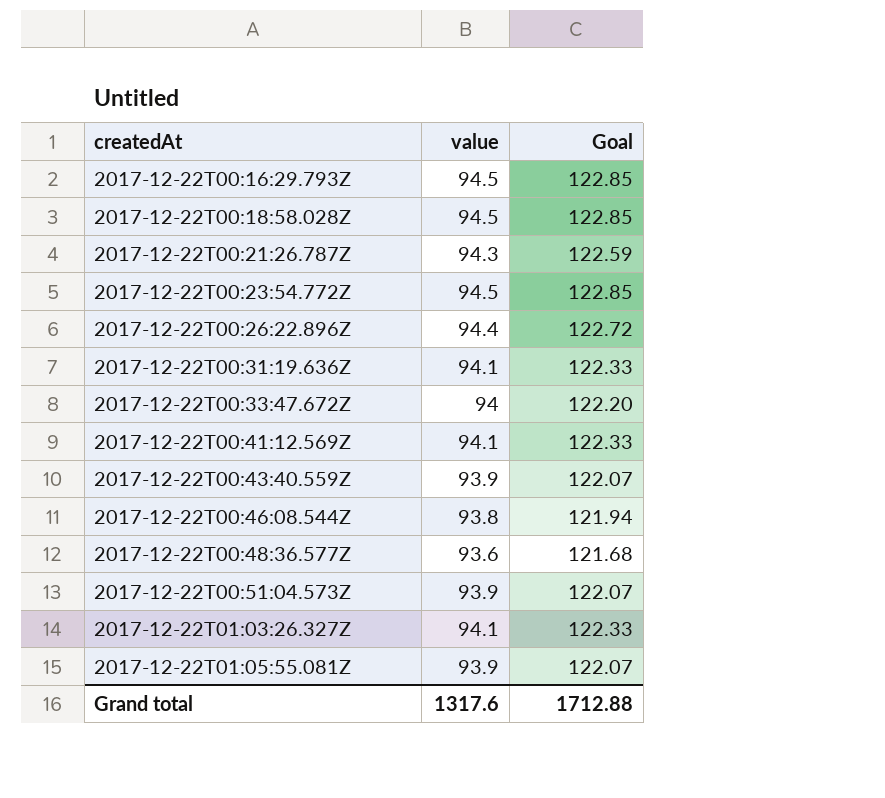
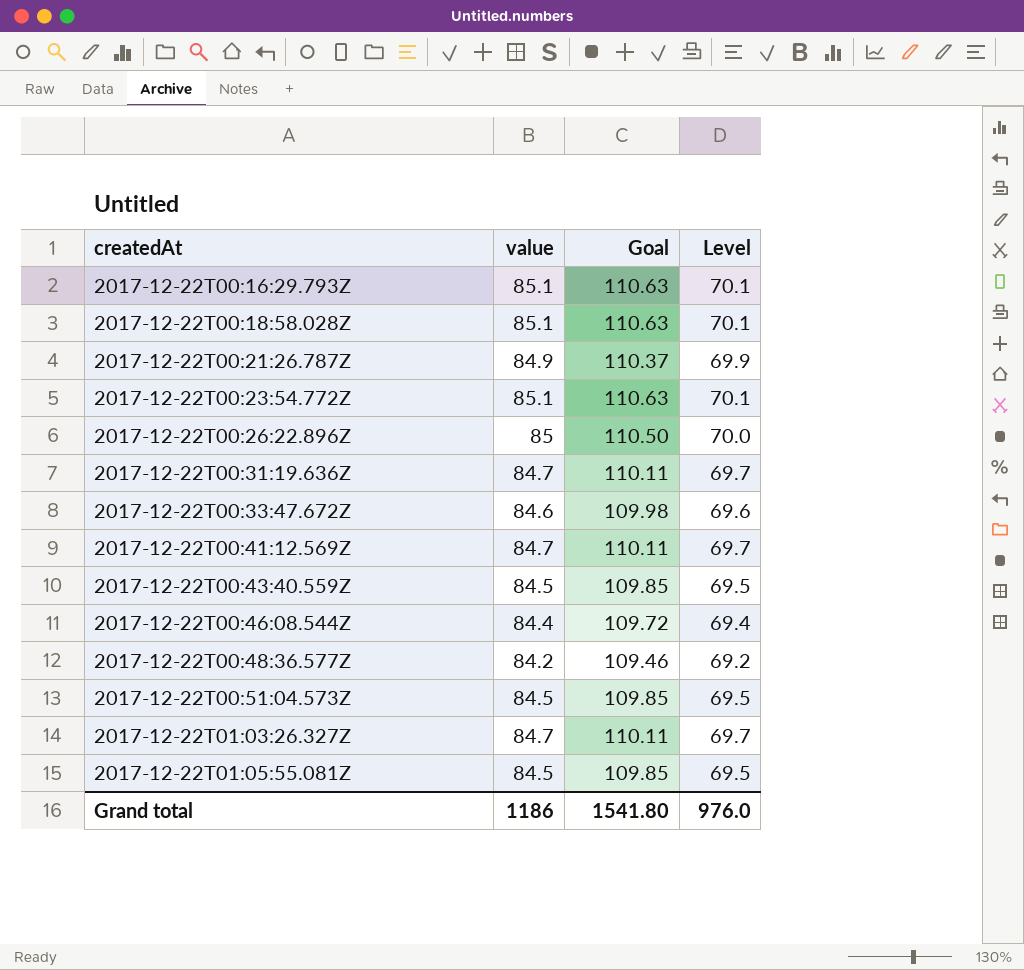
column Level | formula: none -> [value] - 15
2017-12-22T00:16:29.793Z | value: 94.5 -> 85.1
2017-12-22T00:16:29.793Z | Goal: 122.85 -> 110.63
2017-12-22T00:18:58.028Z | value: 94.5 -> 85.1
2017-12-22T00:18:58.028Z | Goal: 122.85 -> 110.63
2017-12-22T00:21:26.787Z | value: 94.3 -> 84.9
2017-12-22T00:21:26.787Z | Goal: 122.59 -> 110.37
2017-12-22T00:23:54.772Z | value: 94.5 -> 85.1
2017-12-22T00:23:54.772Z | Goal: 122.85 -> 110.63
2017-12-22T00:26:22.896Z | value: 94.4 -> 85
2017-12-22T00:26:22.896Z | Goal: 122.72 -> 110.50
2017-12-22T00:31:19.636Z | value: 94.1 -> 84.7
2017-12-22T00:31:19.636Z | Goal: 122.33 -> 110.11
2017-12-22T00:33:47.672Z | value: 94 -> 84.6
2017-12-22T00:33:47.672Z | Goal: 122.20 -> 109.98
2017-12-22T00:41:12.569Z | value: 94.1 -> 84.7
2017-12-22T00:41:12.569Z | Goal: 122.33 -> 110.11
2017-12-22T00:43:40.559Z | value: 93.9 -> 84.5
2017-12-22T00:43:40.559Z | Goal: 122.07 -> 109.85
2017-12-22T00:46:08.544Z | value: 93.8 -> 84.4
2017-12-22T00:46:08.544Z | Goal: 121.94 -> 109.72
2017-12-22T00:48:36.577Z | value: 93.6 -> 84.2
2017-12-22T00:48:36.577Z | Goal: 121.68 -> 109.46
2017-12-22T00:51:04.573Z | value: 93.9 -> 84.5
2017-12-22T00:51:04.573Z | Goal: 122.07 -> 109.85
2017-12-22T01:03:26.327Z | value: 94.1 -> 84.7
2017-12-22T01:03:26.327Z | Goal: 122.33 -> 110.11
2017-12-22T01:05:55.081Z | value: 93.9 -> 84.5
2017-12-22T01:05:55.081Z | Goal: 122.07 -> 109.85
Grand total | value: 1317.6 -> 1186
Grand total | Goal: 1712.88 -> 1541.80

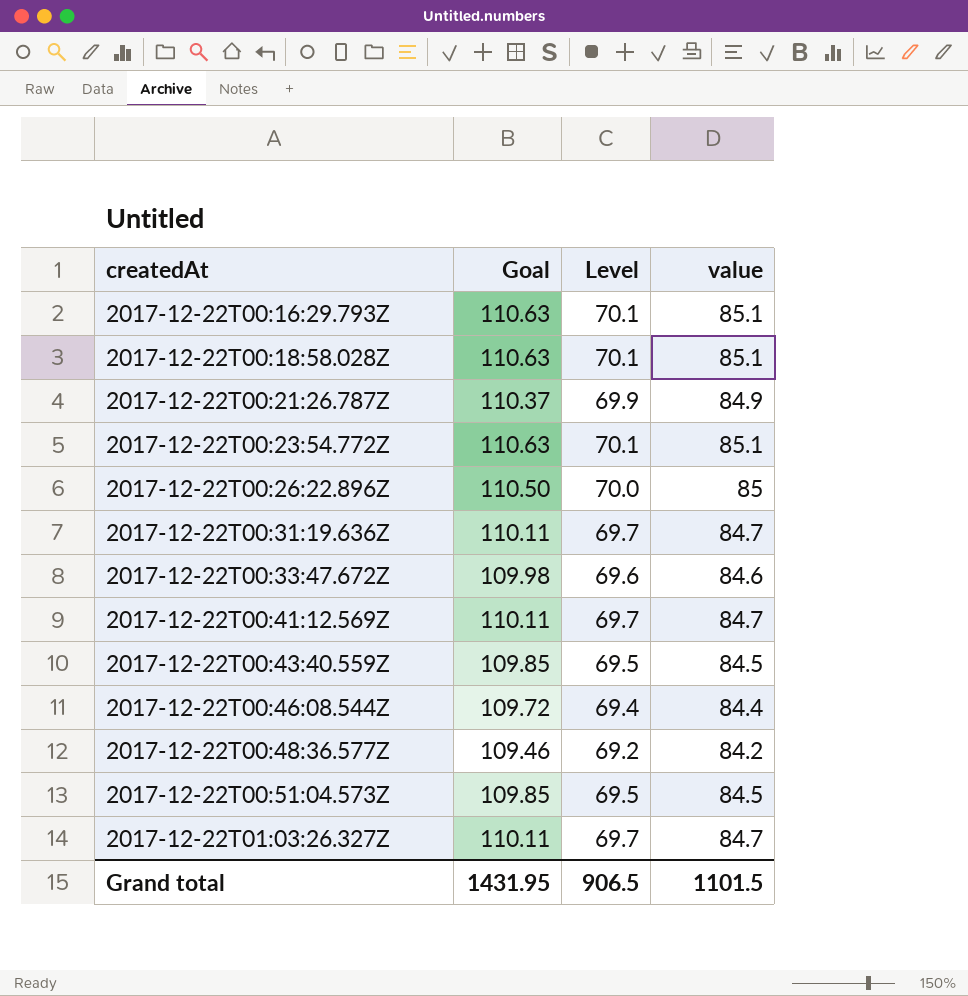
column value | position: 2 -> 4
row 2017-12-22T01:05:55.081Z: 84.5 | 109.85 | 69.5 -> none
Grand total | Goal: 1541.80 -> 1431.95
Grand total | Level: 976.0 -> 906.5
Grand total | value: 1186 -> 1101.5

